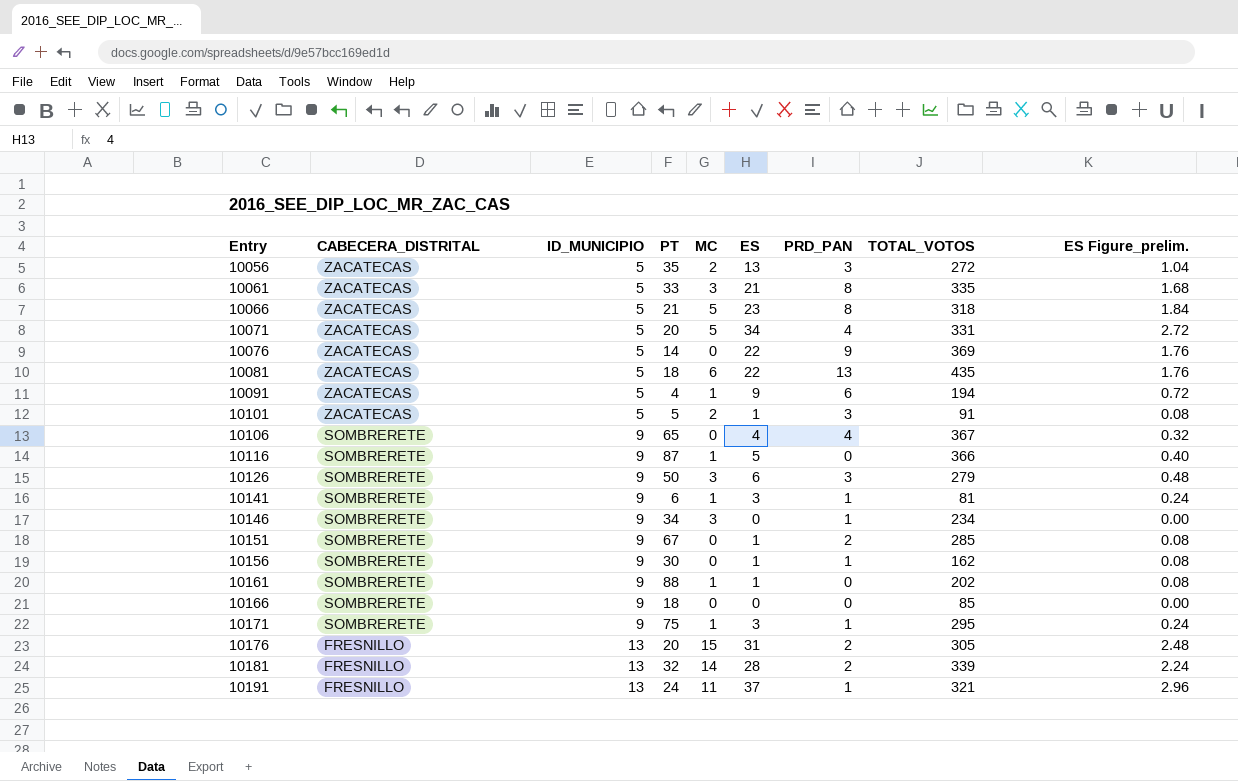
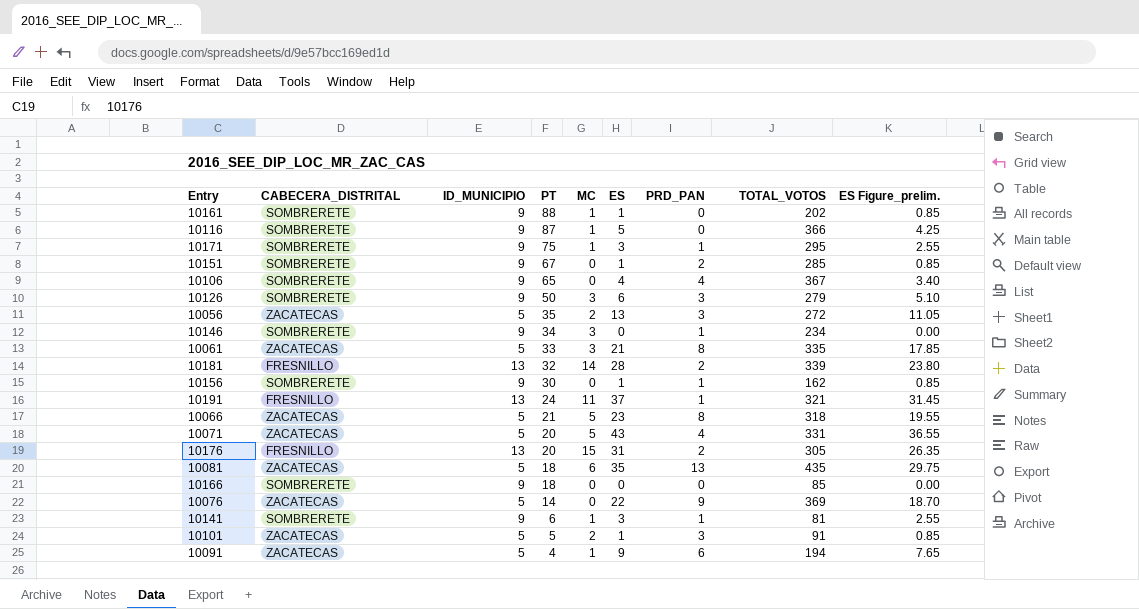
row order: Entry ascending -> PT descending
column ES Figure_prelim. | formula: [ES] * 0.08 -> [ES] * 0.85
10071 | ES: 34 -> 43
10081 | ES: 22 -> 35

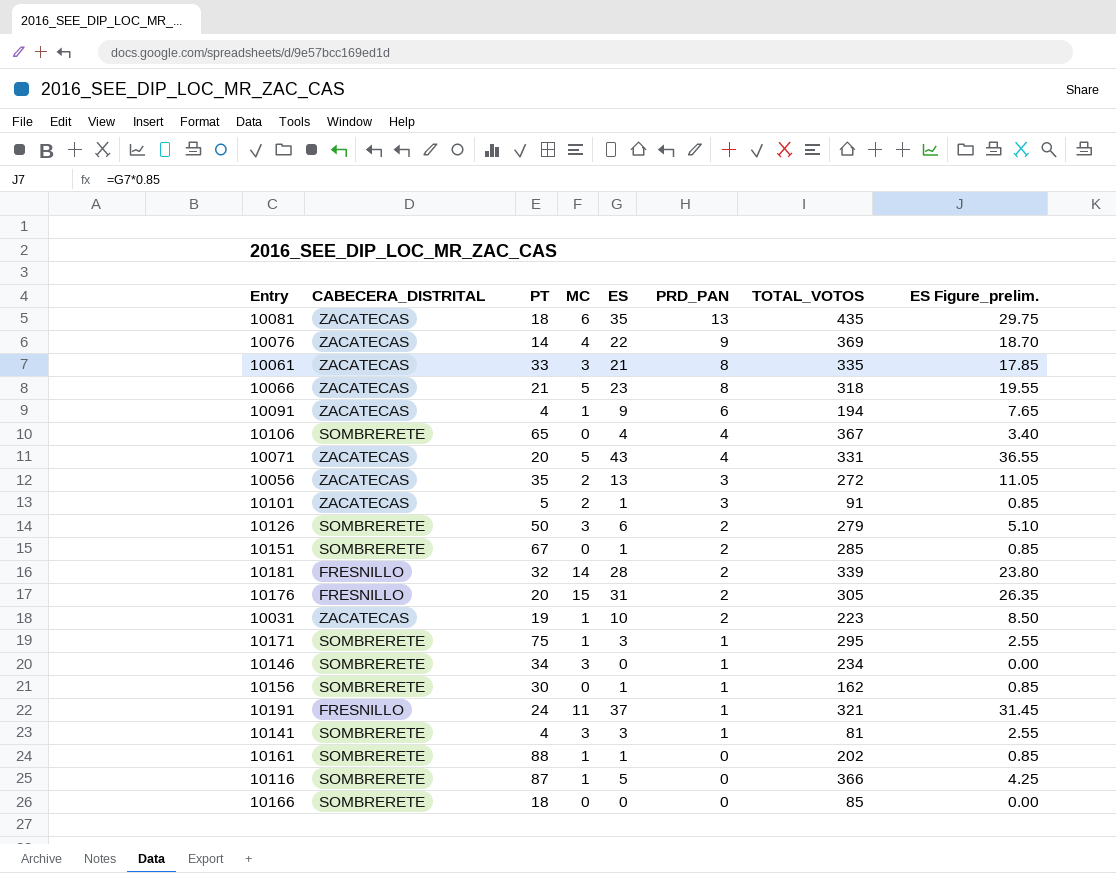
row order: PT descending -> PRD_PAN descending
column ID_MUNICIPIO | position: 3 -> none
10076 | MC: 0 -> 4
10126 | PRD_PAN: 3 -> 2
row 10031: none -> ZACATECAS | 19 | 1 | 10 | 2 | 223 | 8.50
10141 | PT: 6 -> 4
10141 | MC: 1 -> 3

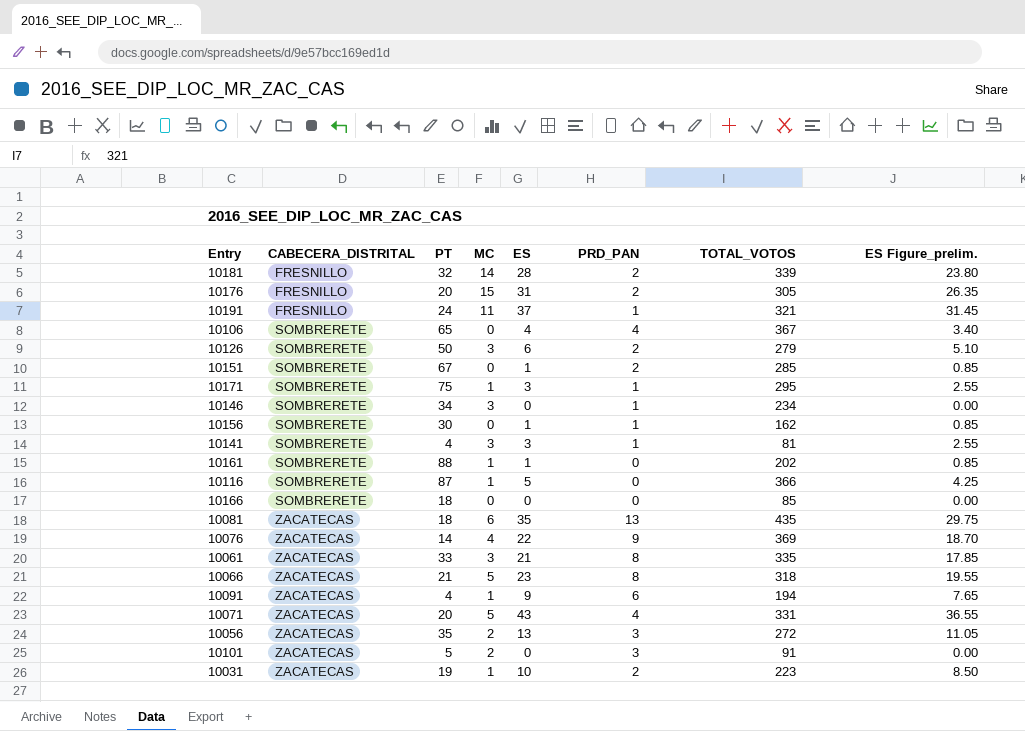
row order: PRD_PAN descending -> CABECERA_DISTRITAL ascending
10101 | ES: 1 -> 0
10101 | ES Figure_prelim.: 0.85 -> 0.00

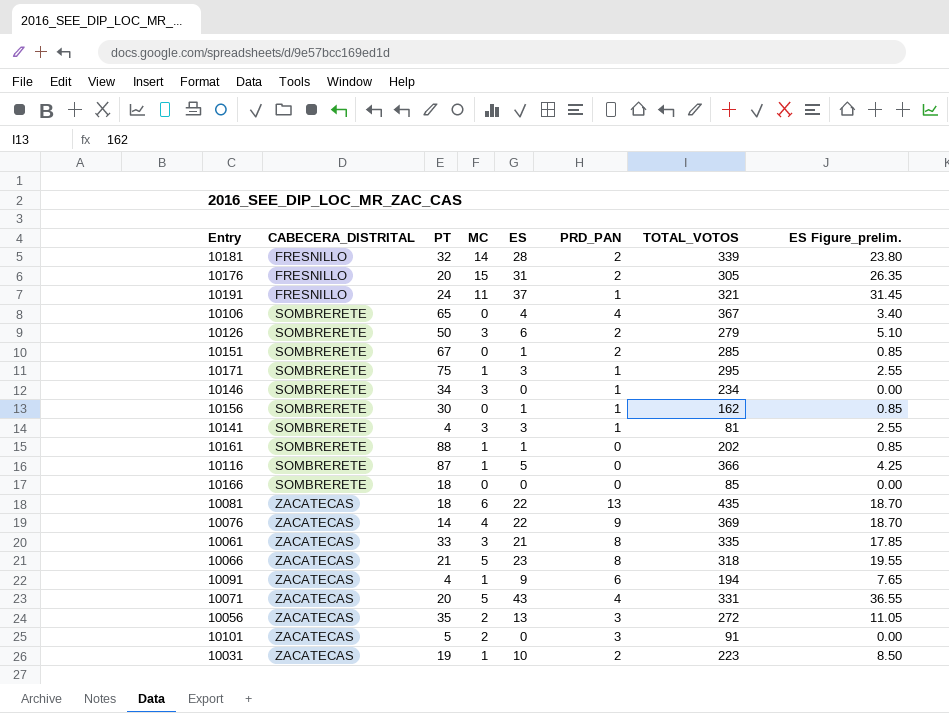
10081 | ES: 35 -> 22
10081 | ES Figure_prelim.: 29.75 -> 18.70

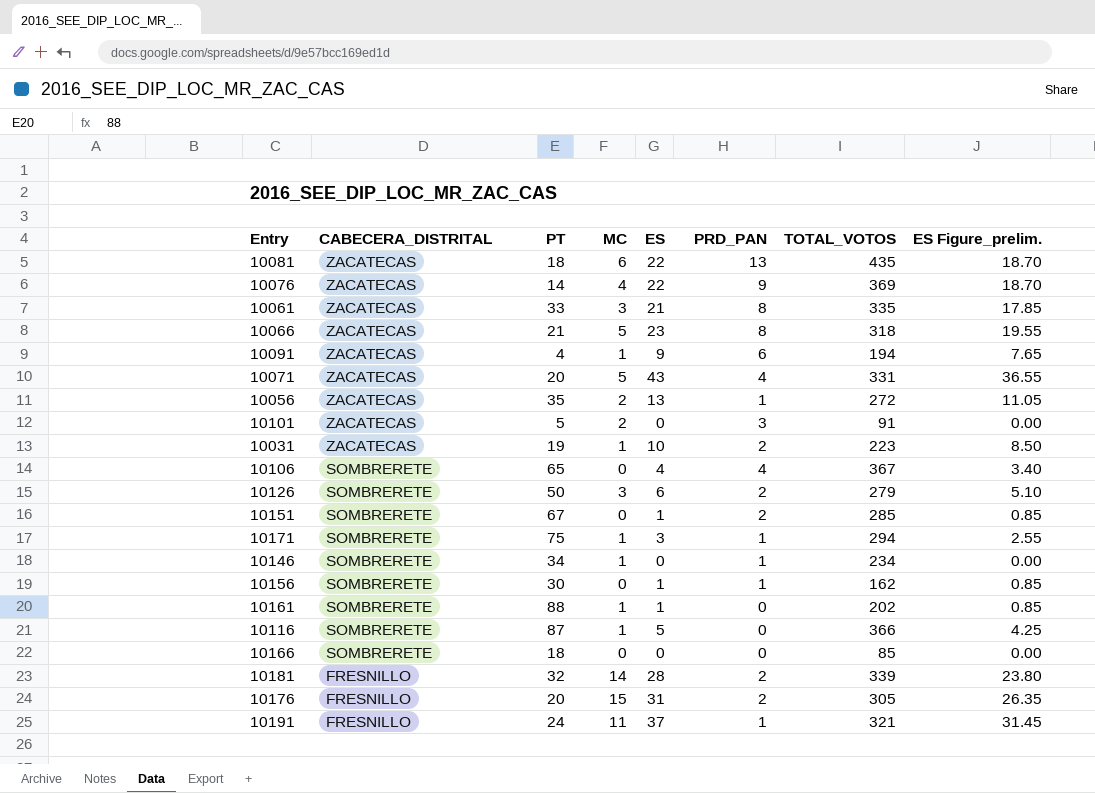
row order: CABECERA_DISTRITAL ascending -> CABECERA_DISTRITAL descending
row 10141: SOMBRERETE | 4 | 3 | 3 | 1 | 81 | 2.55 -> none
10056 | PRD_PAN: 3 -> 1
10171 | TOTAL_VOTOS: 295 -> 294
10146 | MC: 3 -> 1

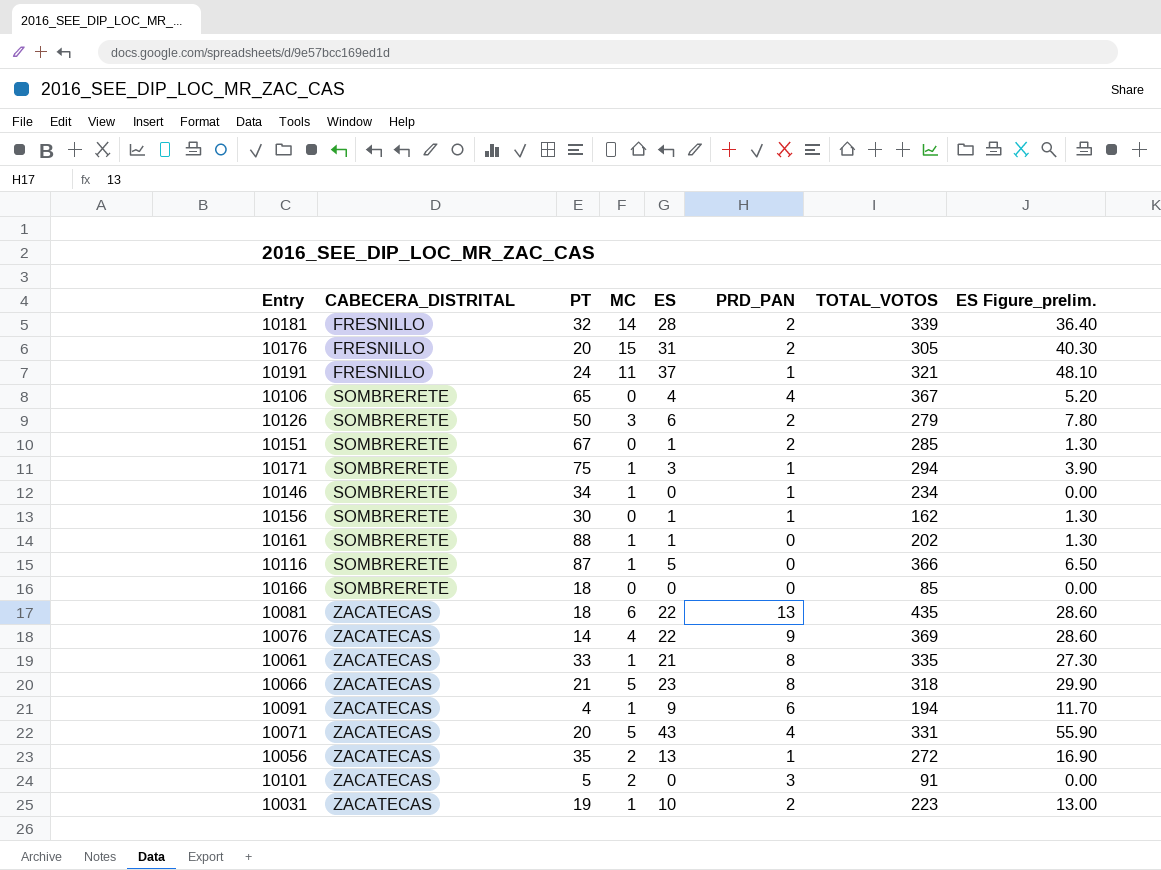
row order: CABECERA_DISTRITAL descending -> CABECERA_DISTRITAL ascending
column ES Figure_prelim. | formula: [ES] * 0.85 -> [ES] * 1.3
10061 | MC: 3 -> 1

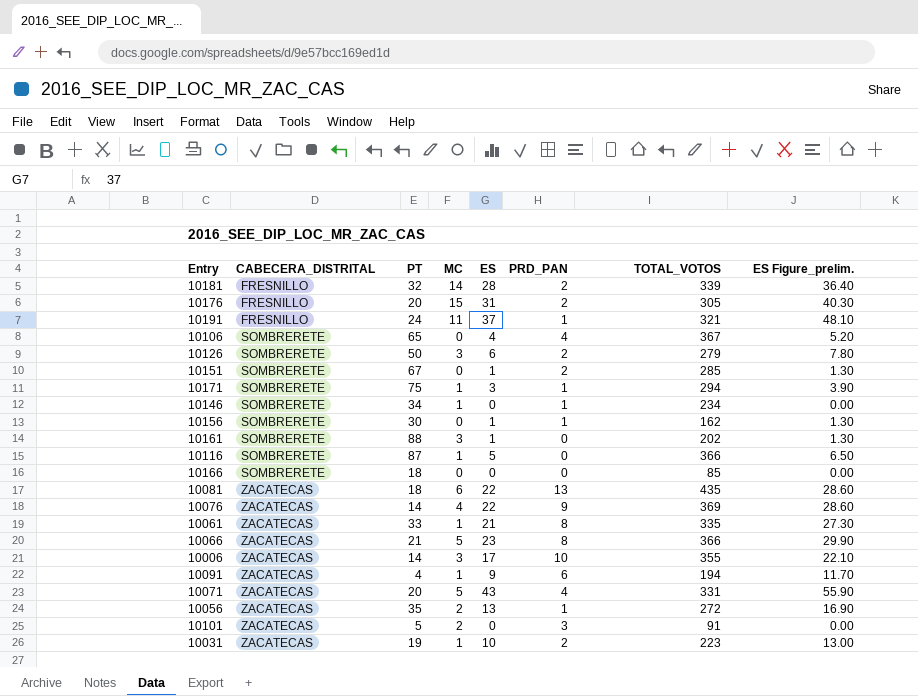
10161 | MC: 1 -> 3
10066 | TOTAL_VOTOS: 318 -> 366
row 10006: none -> ZACATECAS | 14 | 3 | 17 | 10 | 355 | 22.10

